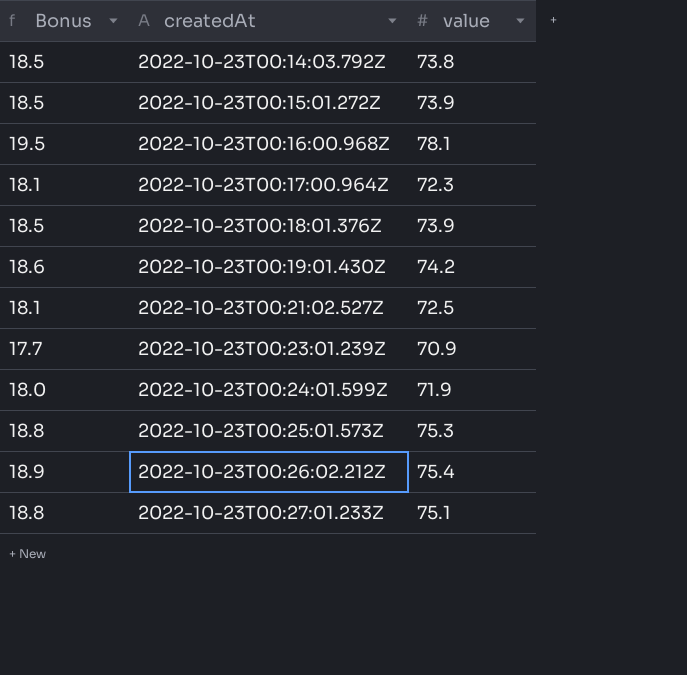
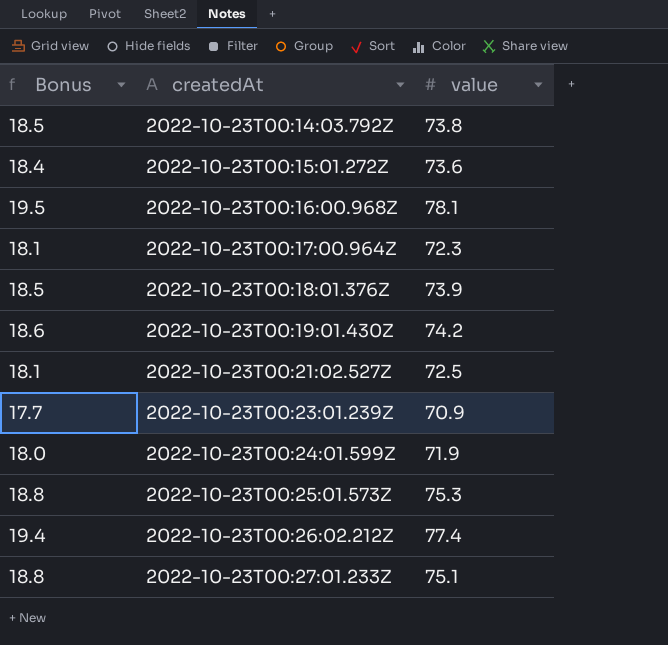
2022-10-23T00:15:01.272Z | Bonus: 18.5 -> 18.4
2022-10-23T00:15:01.272Z | value: 73.9 -> 73.6
2022-10-23T00:26:02.212Z | Bonus: 18.9 -> 19.4
2022-10-23T00:26:02.212Z | value: 75.4 -> 77.4

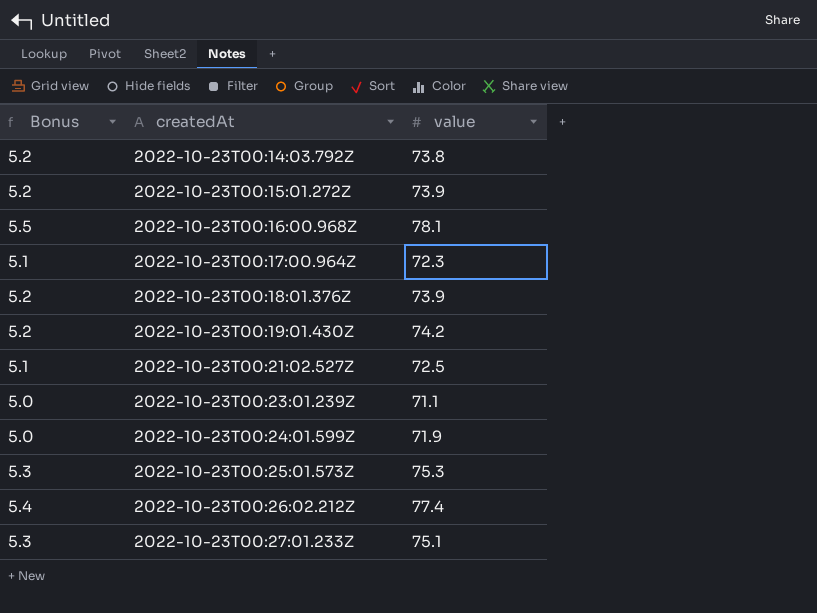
column Bonus | formula: [value] * 0.25 -> [value] * 0.07
2022-10-23T00:15:01.272Z | value: 73.6 -> 73.9
2022-10-23T00:23:01.239Z | value: 70.9 -> 71.1

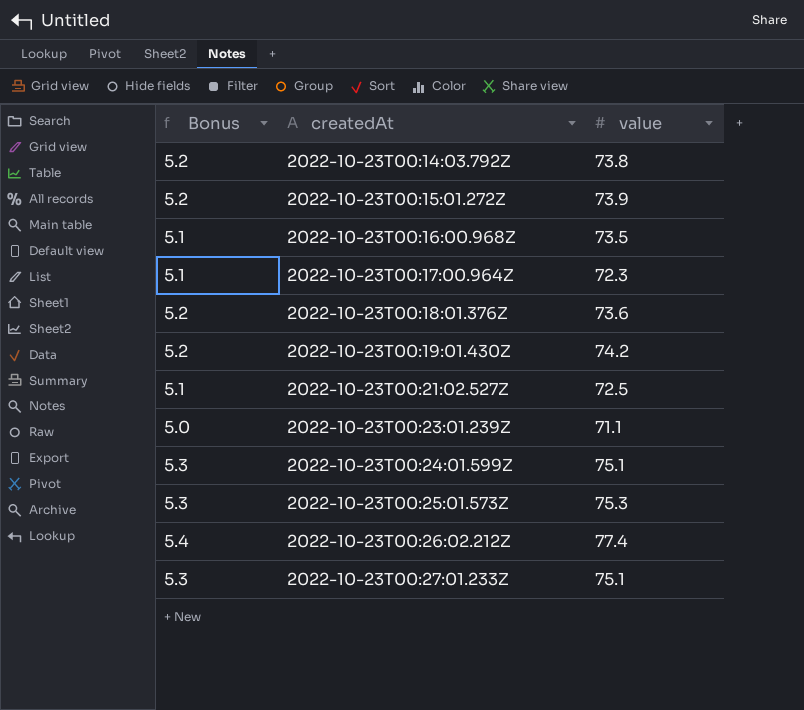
2022-10-23T00:16:00.968Z | Bonus: 5.5 -> 5.1
2022-10-23T00:16:00.968Z | value: 78.1 -> 73.5
2022-10-23T00:18:01.376Z | value: 73.9 -> 73.6
2022-10-23T00:24:01.599Z | Bonus: 5.0 -> 5.3
2022-10-23T00:24:01.599Z | value: 71.9 -> 75.1

